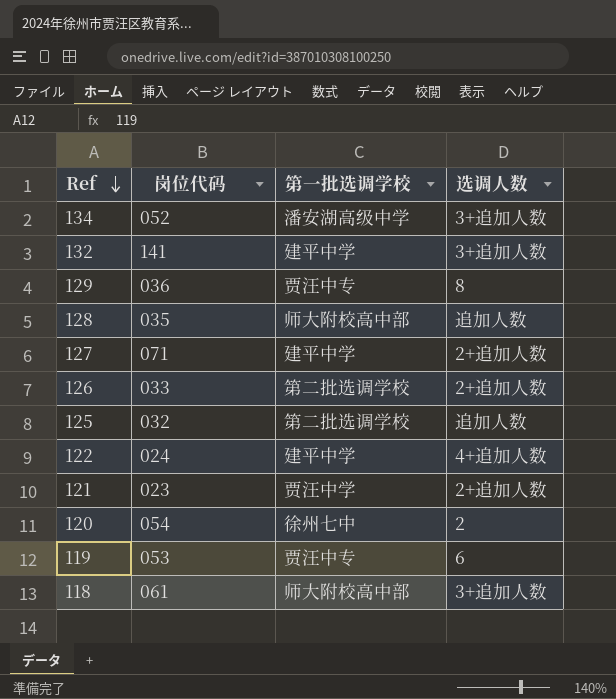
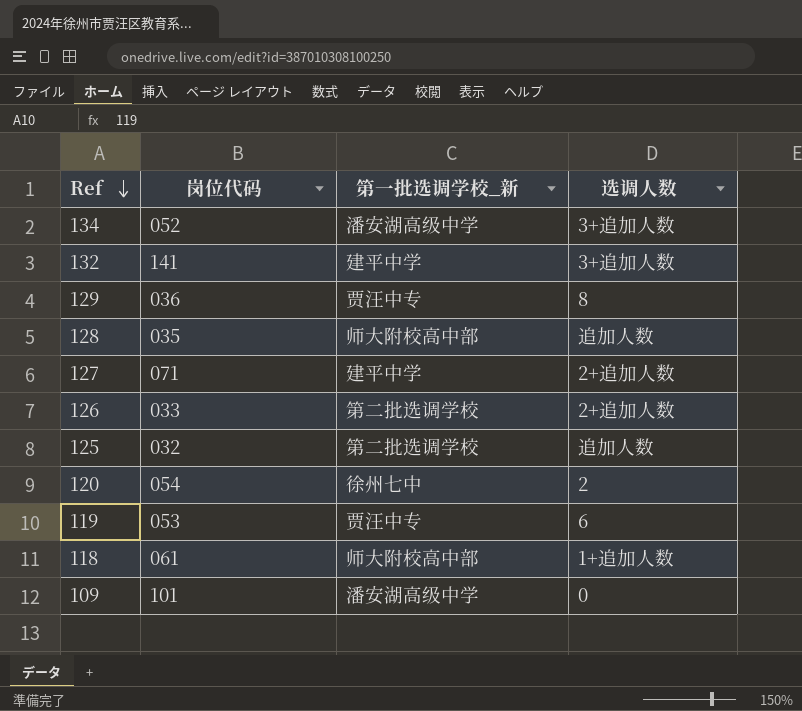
column name: 第一批选调学校 -> 第一批选调学校_新
row 122: 024 | 建平中学 | 4+追加人数 -> none
row 121: 023 | 贾汪中学 | 2+追加人数 -> none
118 | 选调人数: 3+追加人数 -> 1+追加人数
row 109: none -> 101 | 潘安湖高级中学 | 0

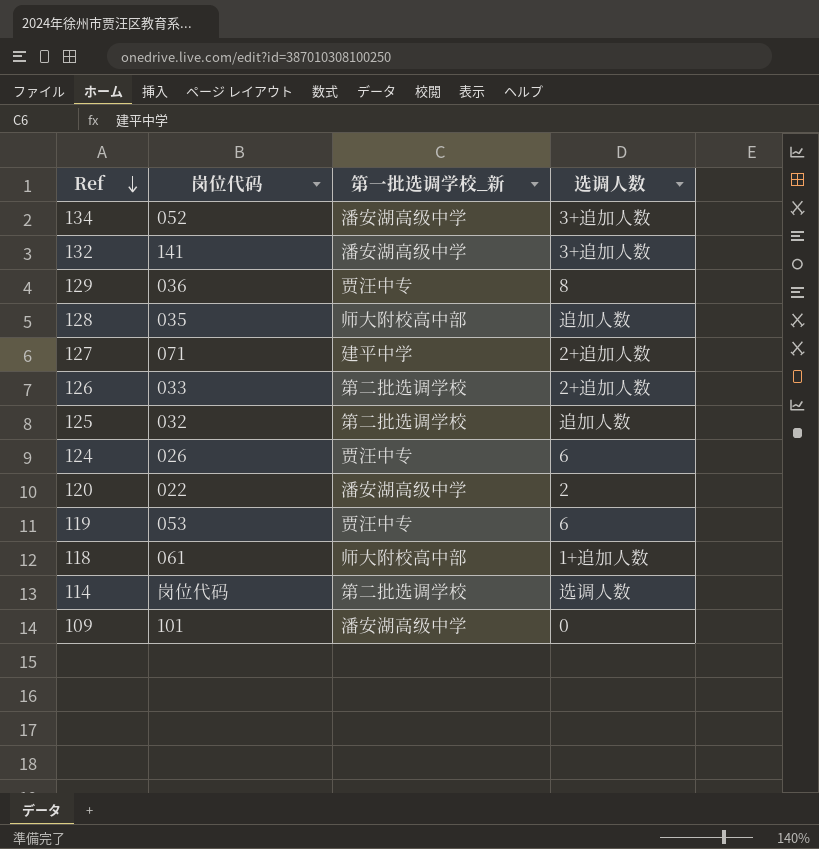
132 | 第一批选调学校_新: 建平中学 -> 潘安湖高级中学
row 124: none -> 026 | 贾汪中专 | 6
120 | 岗位代码: 054 -> 022
120 | 第一批选调学校_新: 徐州七中 -> 潘安湖高级中学
row 114: none -> 岗位代码 | 第二批选调学校 | 选调人数

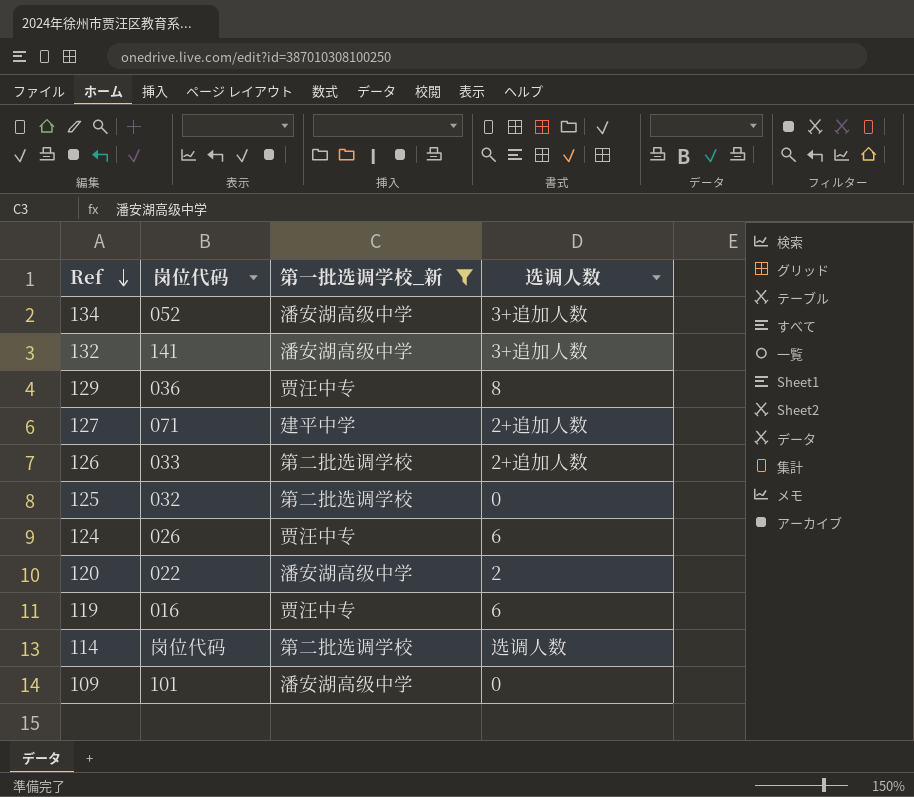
filter: none -> 第一批选调学校_新 != 师大附校高中部
125 | 选调人数: 追加人数 -> 0
119 | 岗位代码: 053 -> 016

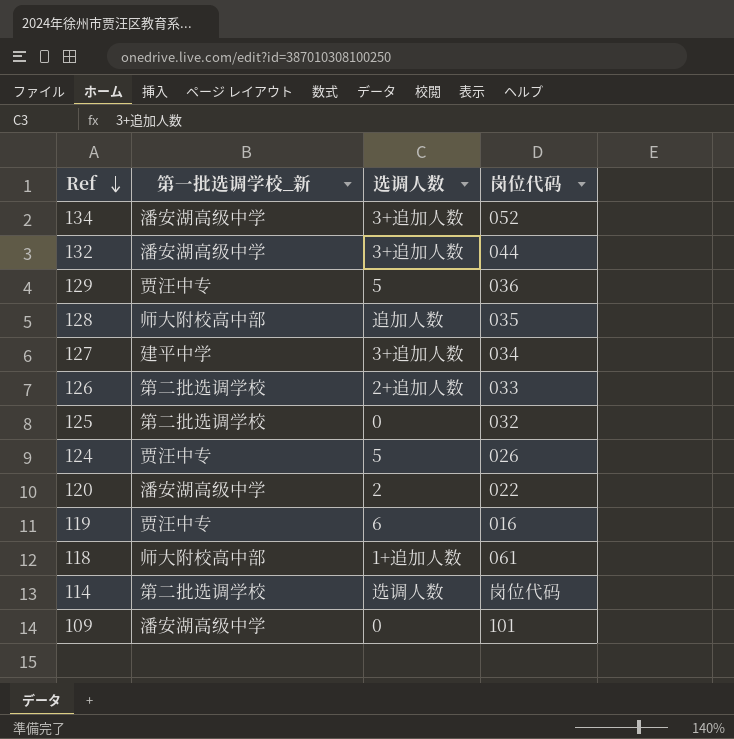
filter: 第一批选调学校_新 != 师大附校高中部 -> none
column 岗位代码 | position: 2 -> 4
132 | 岗位代码: 141 -> 044
129 | 选调人数: 8 -> 5
127 | 选调人数: 2+追加人数 -> 3+追加人数
127 | 岗位代码: 071 -> 034
124 | 选调人数: 6 -> 5

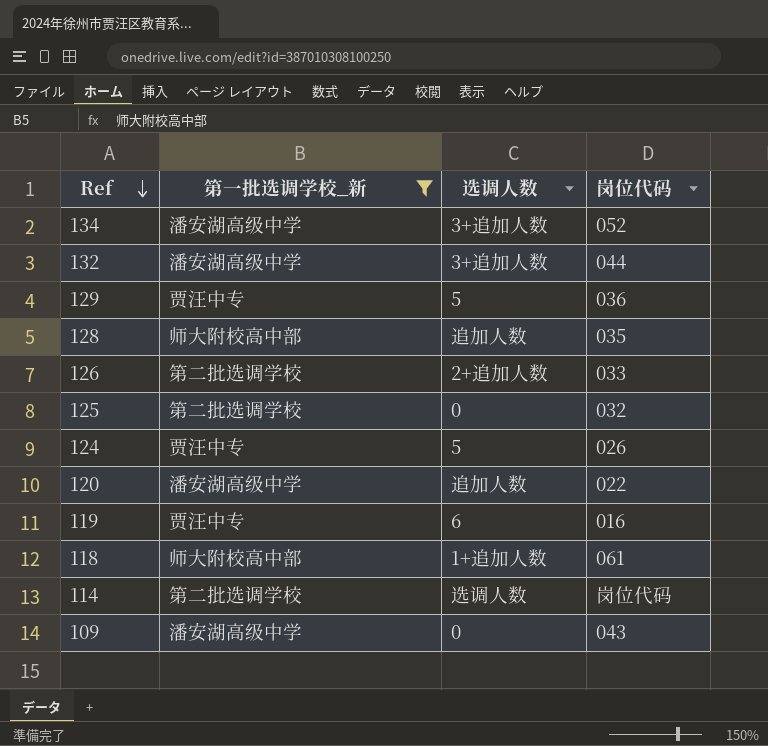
filter: none -> 第一批选调学校_新 != 建平中学
120 | 选调人数: 2 -> 追加人数
109 | 岗位代码: 101 -> 043

